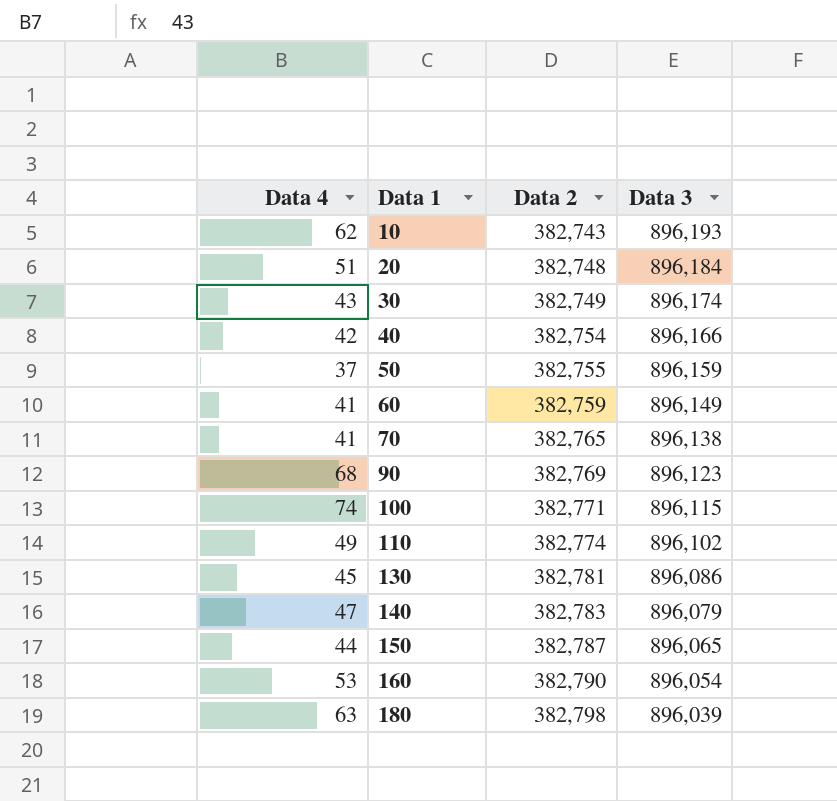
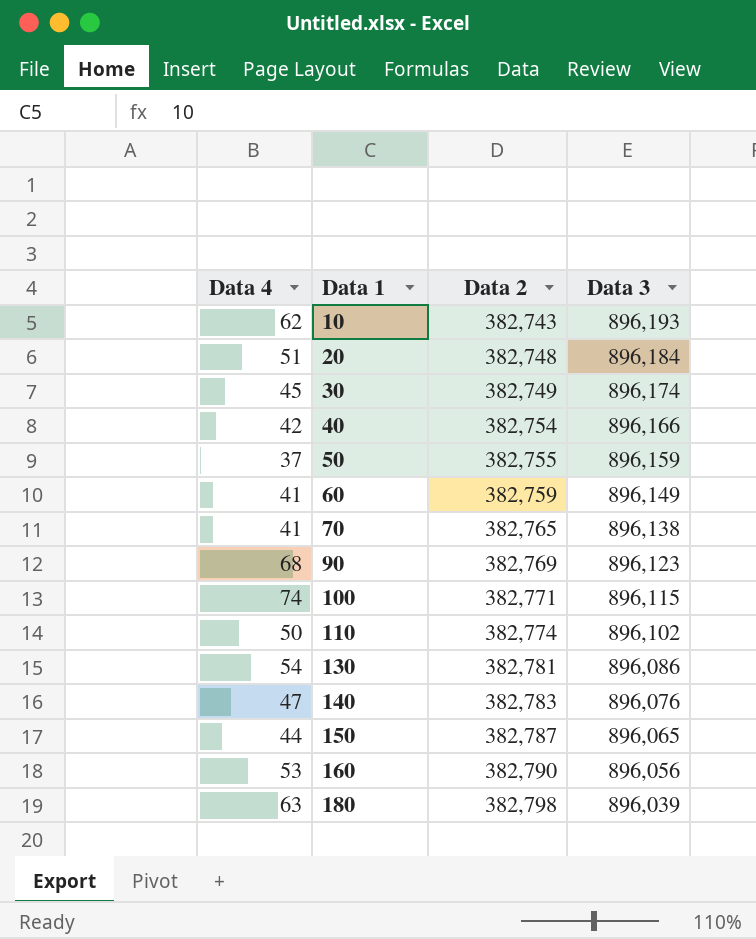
30 | Data 4: 43 -> 45
110 | Data 4: 49 -> 50
130 | Data 4: 45 -> 54
140 | Data 3: 896,079 -> 896,076
160 | Data 3: 896,054 -> 896,056

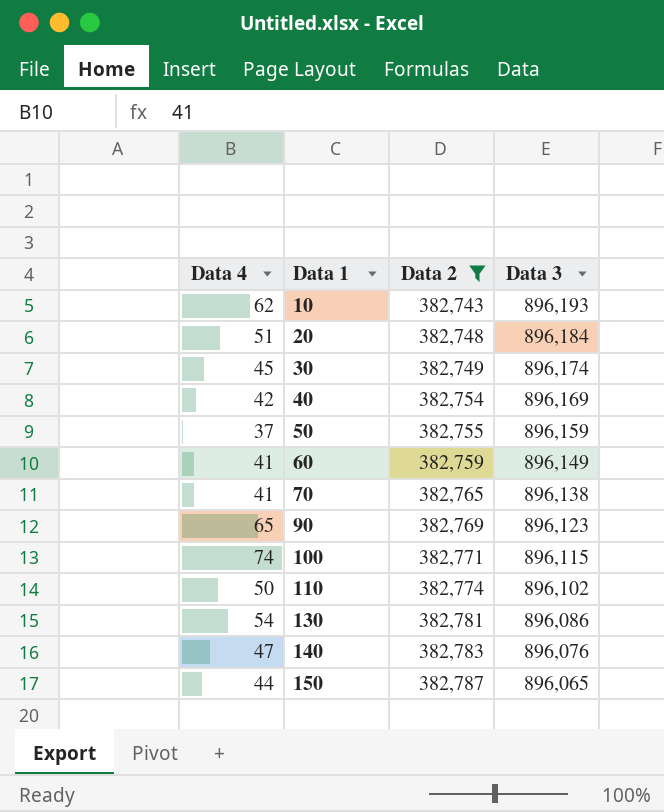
filter: none -> Data 2 <= 382,787
40 | Data 3: 896,166 -> 896,169
90 | Data 4: 68 -> 65

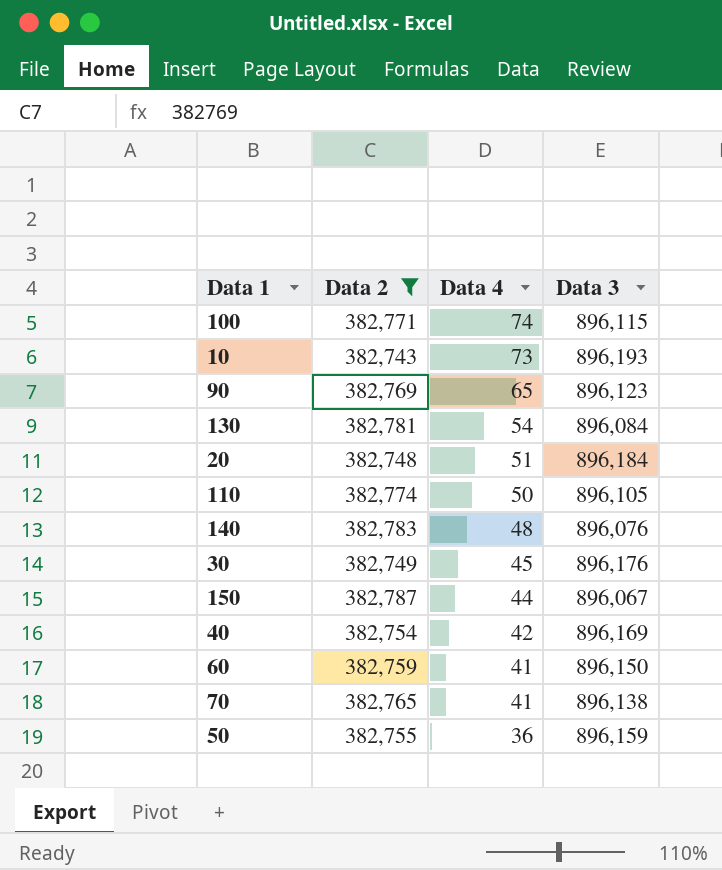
row order: Data 1 ascending -> Data 4 descending
column Data 4 | position: 1 -> 3
10 | Data 4: 62 -> 73
130 | Data 3: 896,086 -> 896,084
110 | Data 3: 896,102 -> 896,105
140 | Data 4: 47 -> 48
30 | Data 3: 896,174 -> 896,176
150 | Data 3: 896,065 -> 896,067
60 | Data 3: 896,149 -> 896,150
50 | Data 4: 37 -> 36

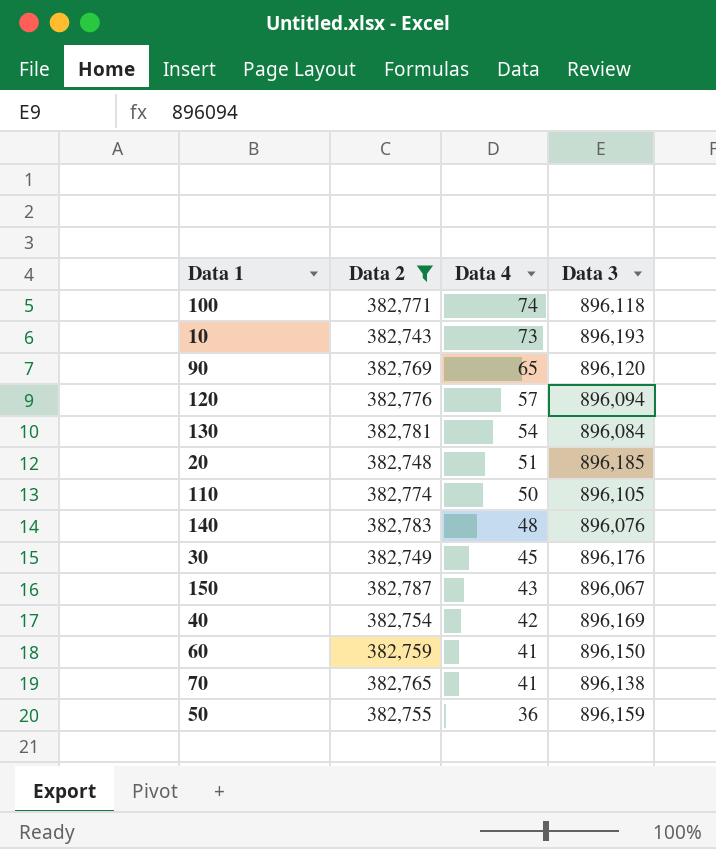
100 | Data 3: 896,115 -> 896,118
90 | Data 3: 896,123 -> 896,120
row 120: none -> 382,776 | 57 | 896,094
20 | Data 3: 896,184 -> 896,185
150 | Data 4: 44 -> 43

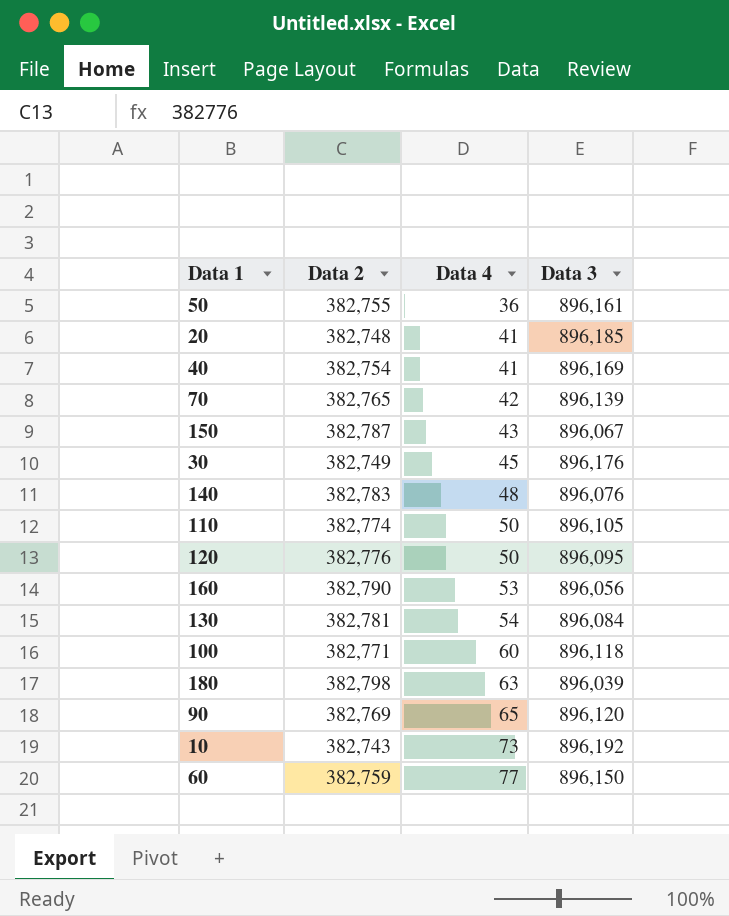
filter: Data 2 <= 382,787 -> none
row order: Data 4 descending -> Data 4 ascending
50 | Data 3: 896,159 -> 896,161
20 | Data 4: 51 -> 41
40 | Data 4: 42 -> 41
70 | Data 4: 41 -> 42
70 | Data 3: 896,138 -> 896,139
120 | Data 4: 57 -> 50
120 | Data 3: 896,094 -> 896,095
100 | Data 4: 74 -> 60
10 | Data 3: 896,193 -> 896,192
60 | Data 4: 41 -> 77

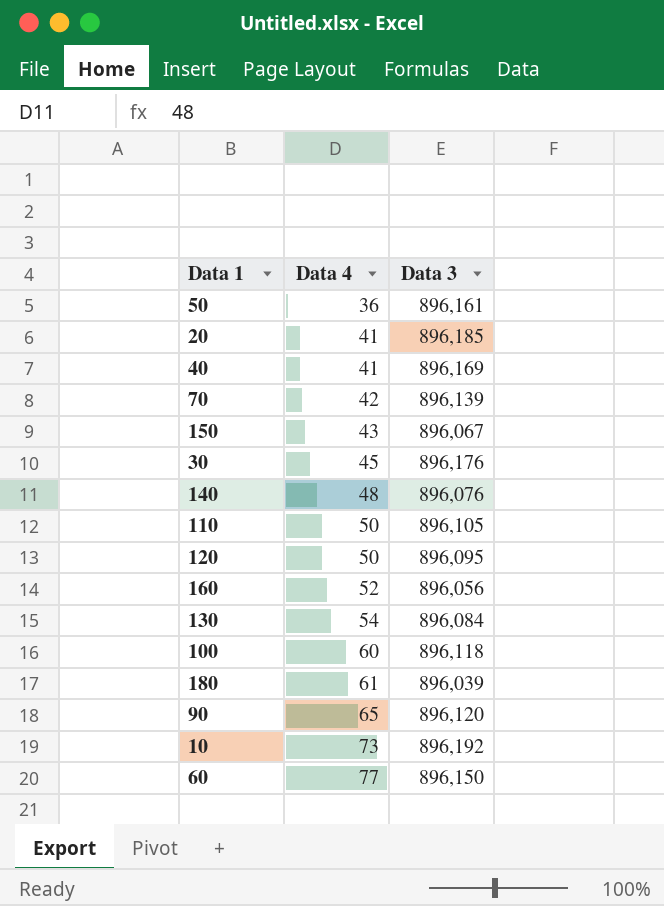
column Data 2 | position: 2 -> none
160 | Data 4: 53 -> 52
180 | Data 4: 63 -> 61

